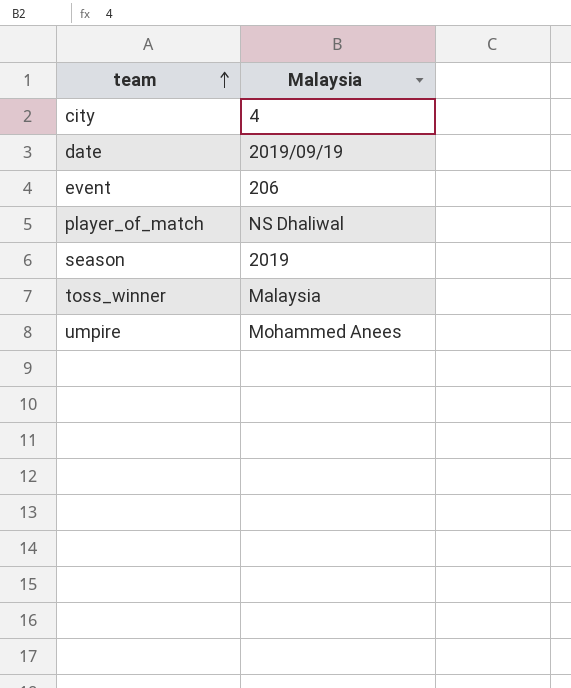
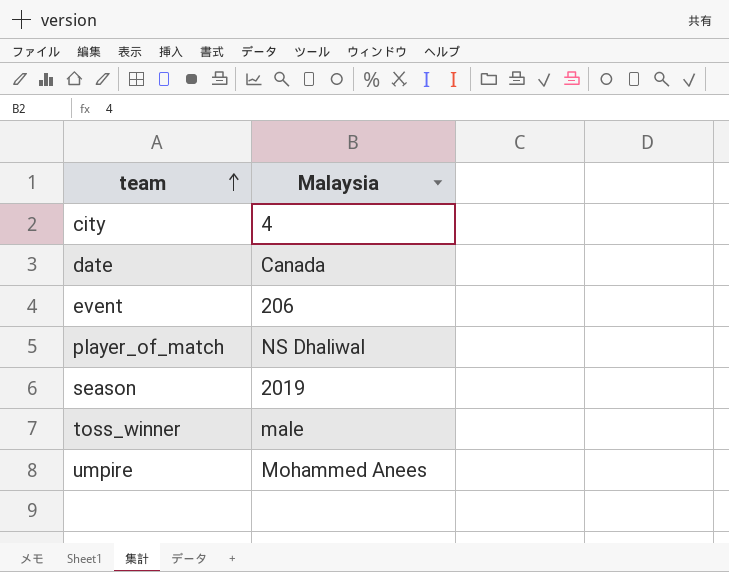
date | Malaysia: 2019/09/19 -> Canada
toss_winner | Malaysia: Malaysia -> male

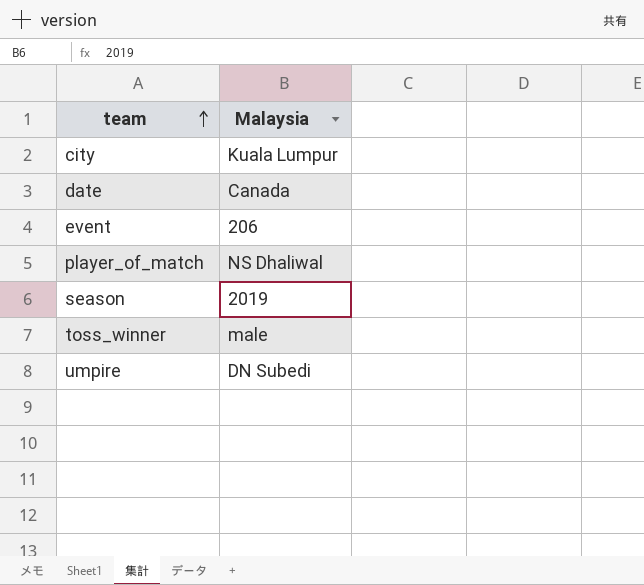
city | Malaysia: 4 -> Kuala Lumpur
umpire | Malaysia: Mohammed Anees -> DN Subedi

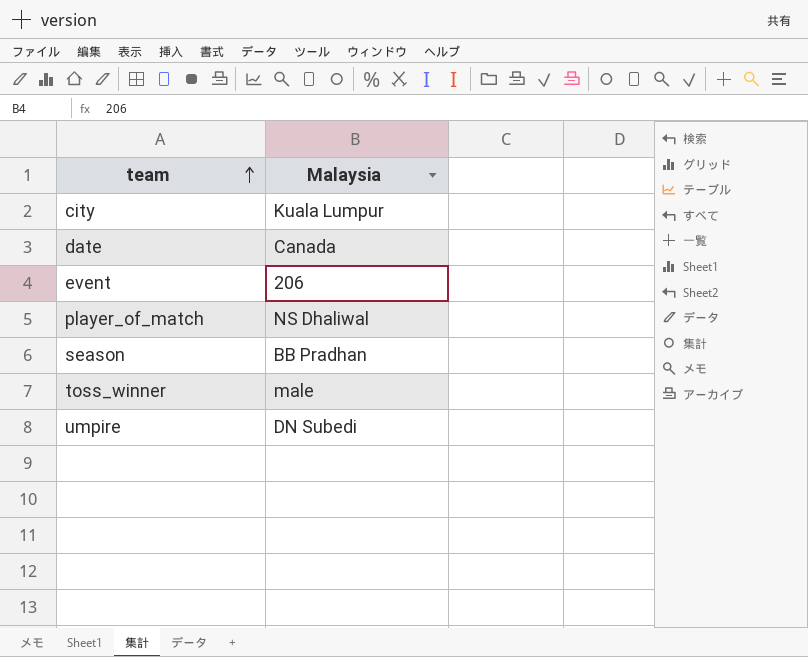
season | Malaysia: 2019 -> BB Pradhan

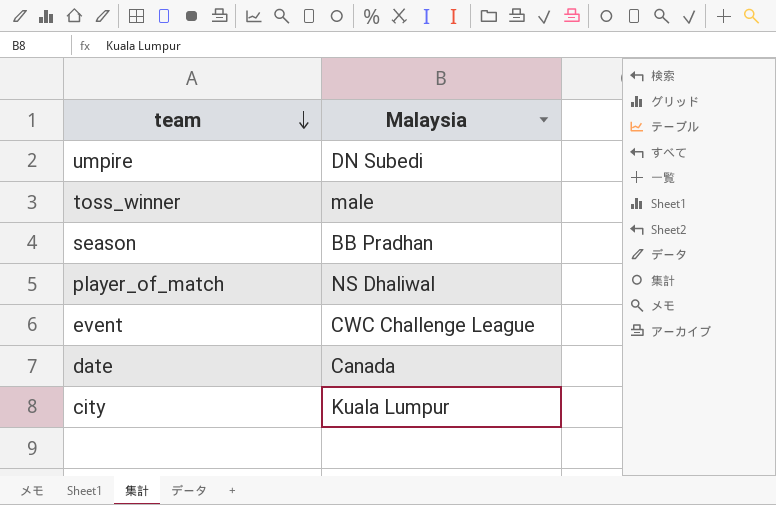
row order: team ascending -> team descending
event | Malaysia: 206 -> CWC Challenge League

